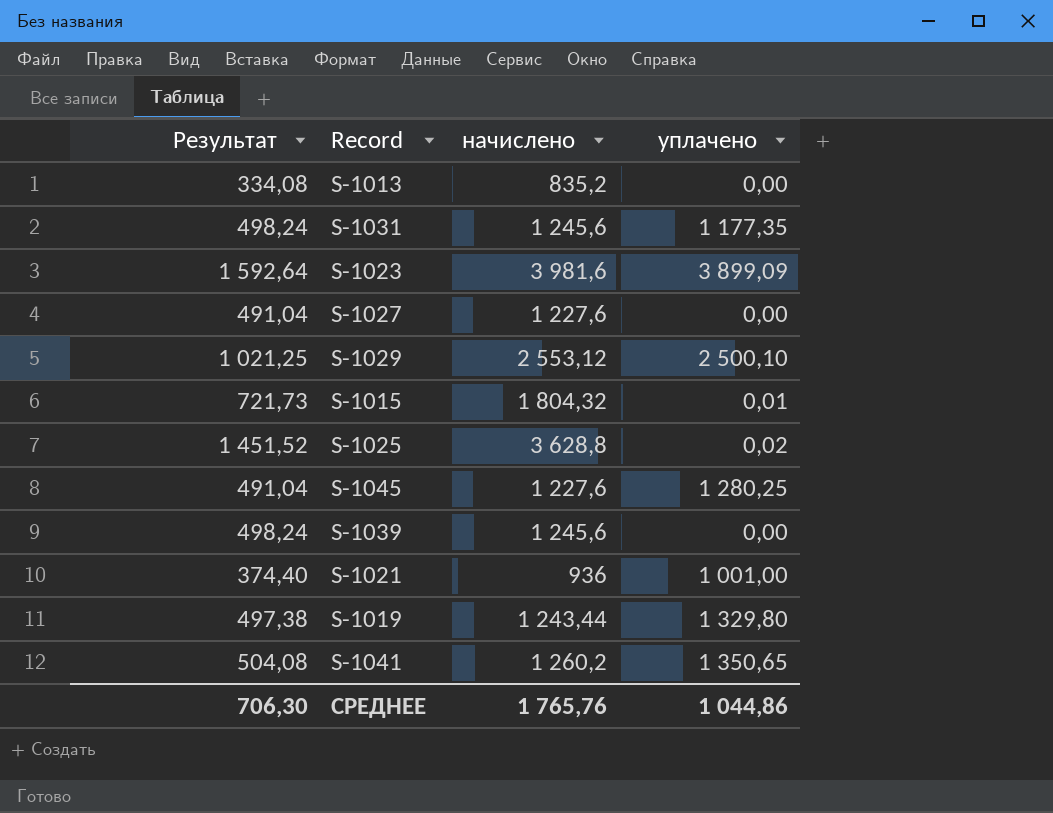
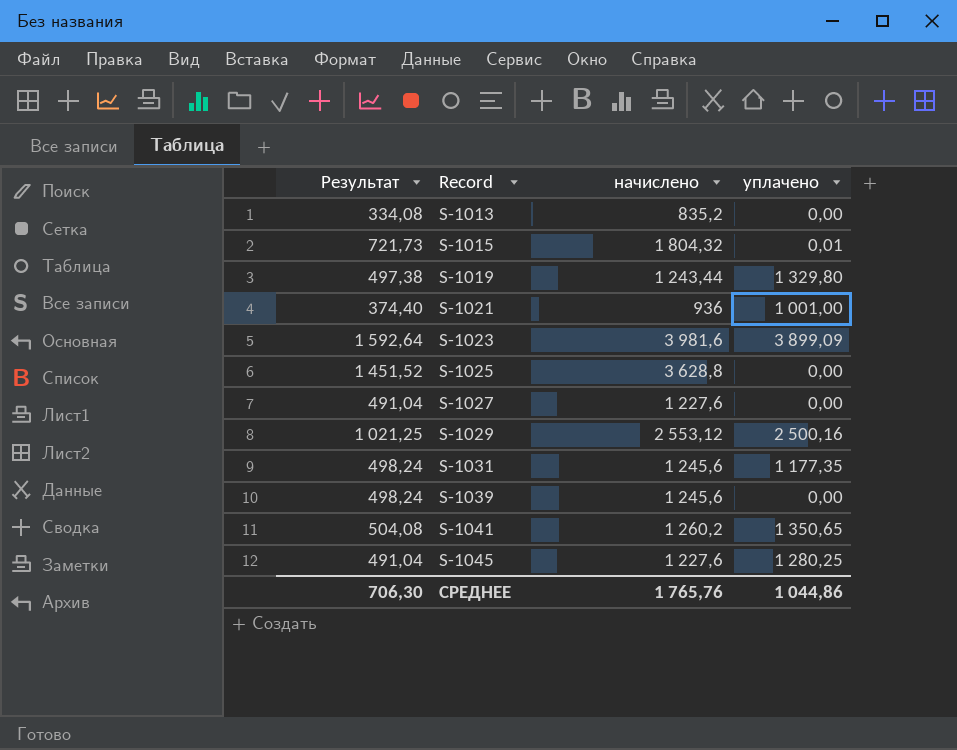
row order: none -> Record ascending
S-1025 | уплачено: 0,02 -> 0,00
S-1029 | уплачено: 2 500,10 -> 2 500,16

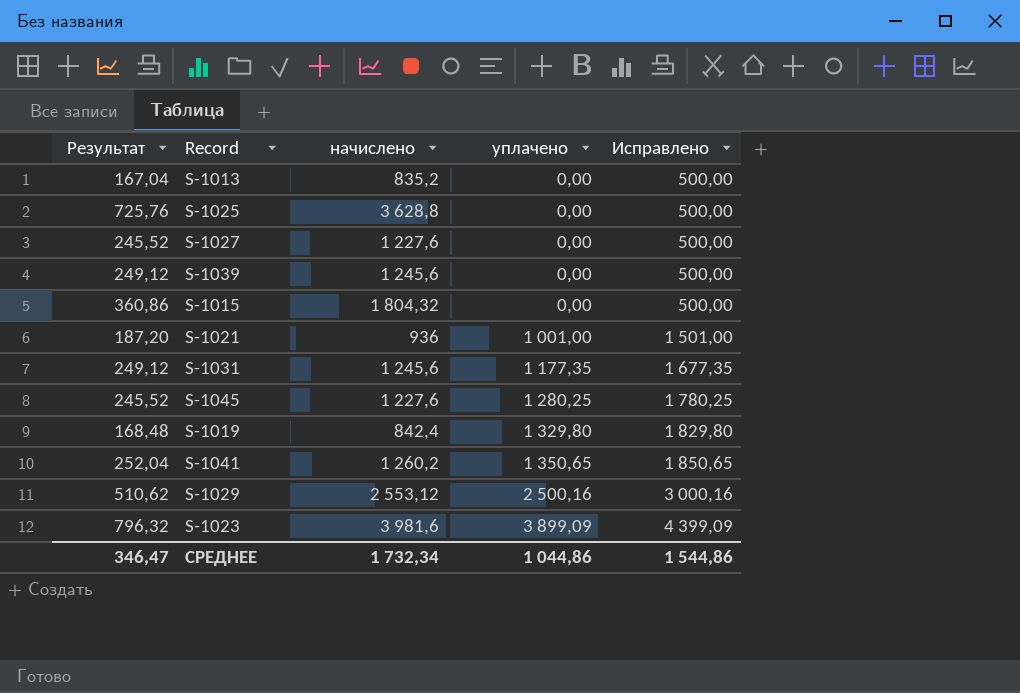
row order: Record ascending -> уплачено ascending
column Результат | formula: [начислено] * 0,4 -> [начислено] * 0,2
column Исправлено | formula: none -> [уплачено] + 500
S-1015 | уплачено: 0,01 -> 0,00
S-1019 | начислено: 1 243,44 -> 842,4
СРЕДНЕЕ | Результат: 706,30 -> 346,47
СРЕДНЕЕ | начислено: 1 765,76 -> 1 732,34

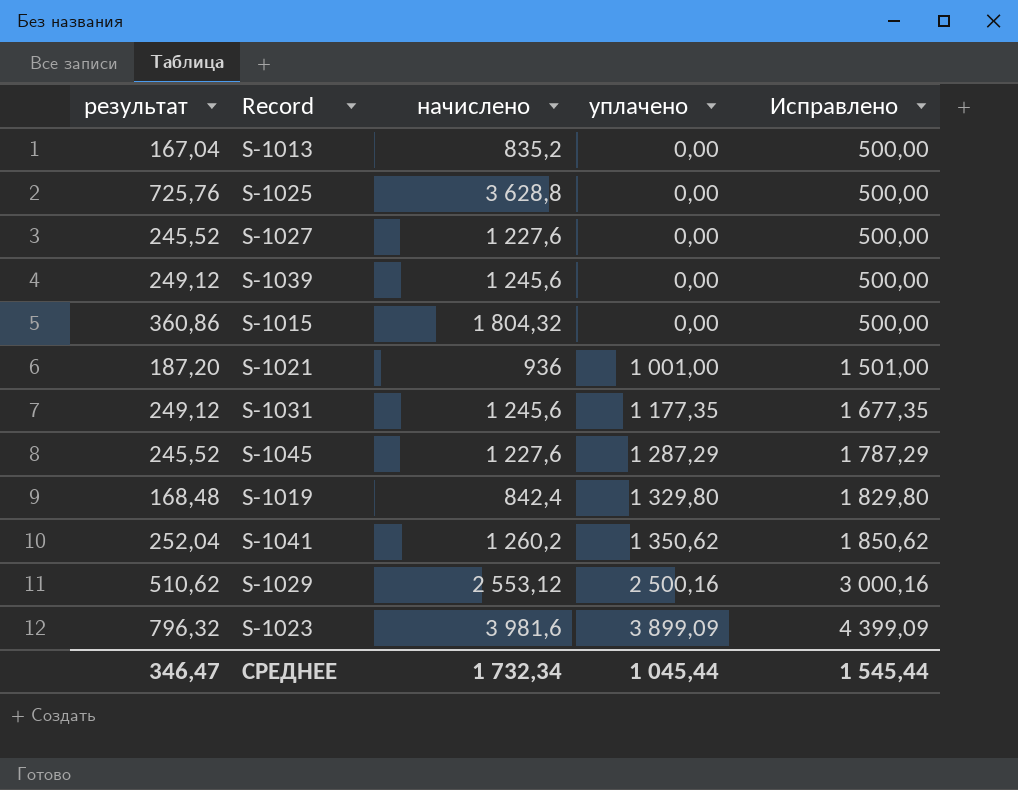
column name: Результат -> результат
S-1045 | уплачено: 1 280,25 -> 1 287,29
S-1045 | Исправлено: 1 780,25 -> 1 787,29
S-1041 | уплачено: 1 350,65 -> 1 350,62
S-1041 | Исправлено: 1 850,65 -> 1 850,62
СРЕДНЕЕ | уплачено: 1 044,86 -> 1 045,44
СРЕДНЕЕ | Исправлено: 1 544,86 -> 1 545,44

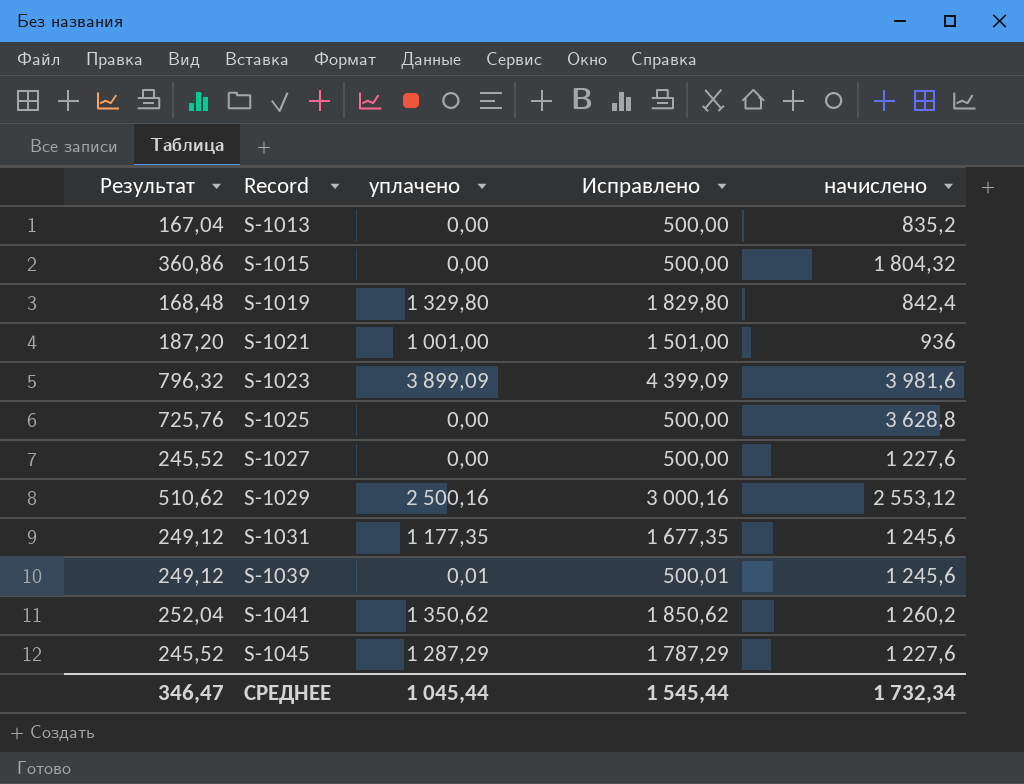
row order: уплачено ascending -> Record ascending
column name: результат -> Результат
column начислено | position: 3 -> 5
S-1039 | уплачено: 0,00 -> 0,01
S-1039 | Исправлено: 500,00 -> 500,01

